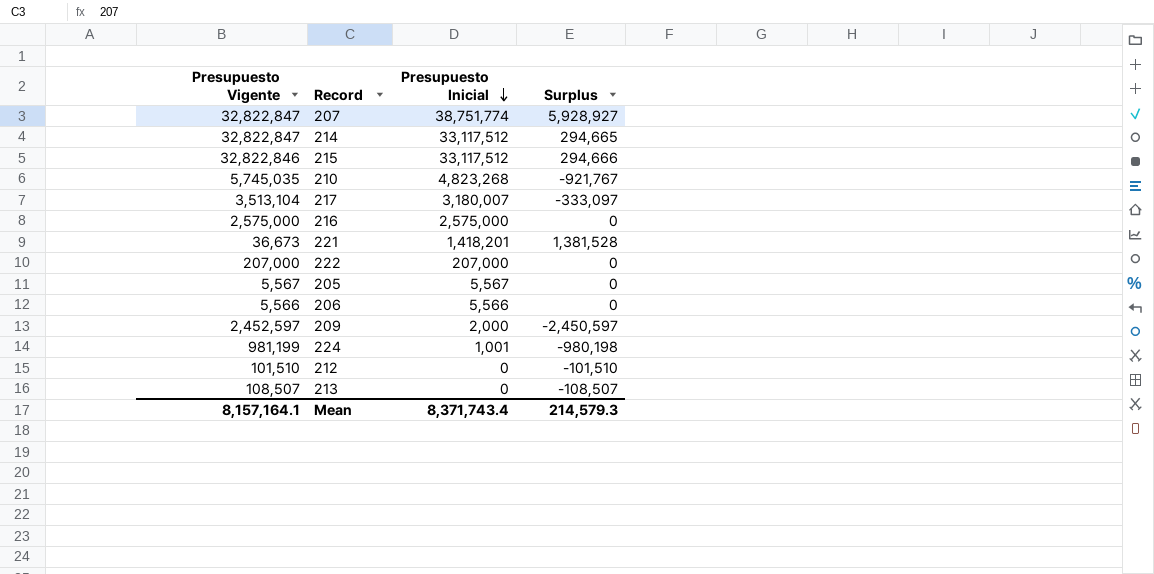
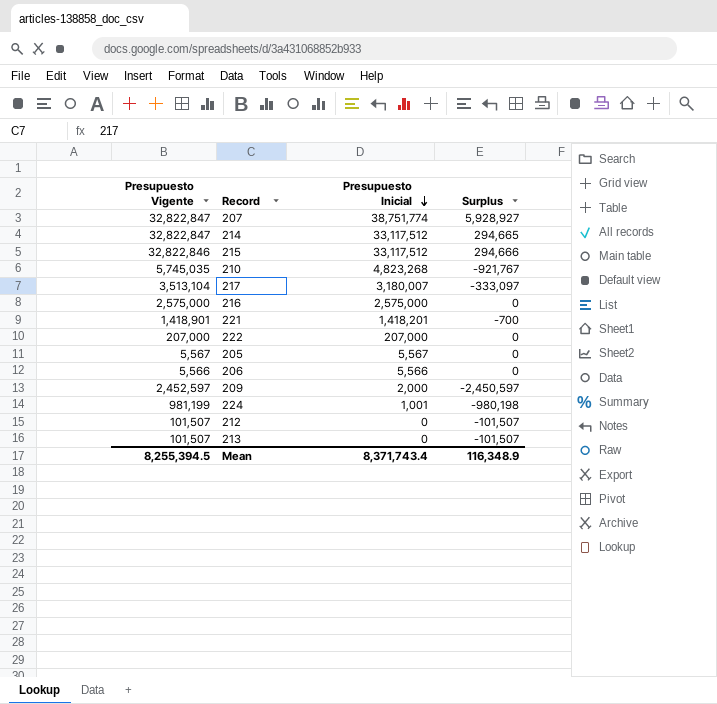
221 | Presupuesto Vigente: 36,673 -> 1,418,901
221 | Surplus: 1,381,528 -> -700
212 | Presupuesto Vigente: 101,510 -> 101,507
212 | Surplus: -101,510 -> -101,507
213 | Presupuesto Vigente: 108,507 -> 101,507
213 | Surplus: -108,507 -> -101,507
Mean | Presupuesto Vigente: 8,157,164.1 -> 8,255,394.5
Mean | Surplus: 214,579.3 -> 116,348.9

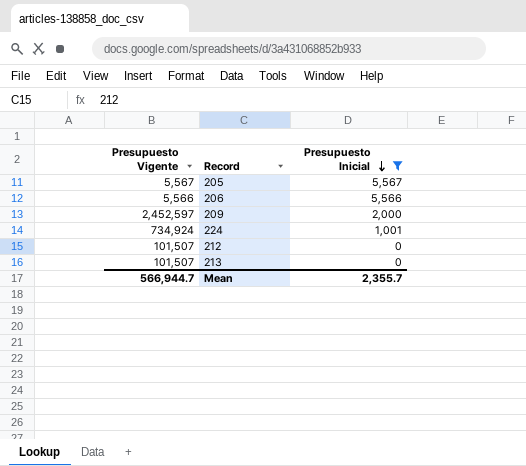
filter: none -> Presupuesto Inicial <= 5,567
column Surplus | formula: [Presupuesto Inicial] - [Presupuesto Vigente] -> none
224 | Presupuesto Vigente: 981,199 -> 734,924
Mean | Presupuesto Vigente: 8,255,394.5 -> 566,944.7
Mean | Presupuesto Inicial: 8,371,743.4 -> 2,355.7

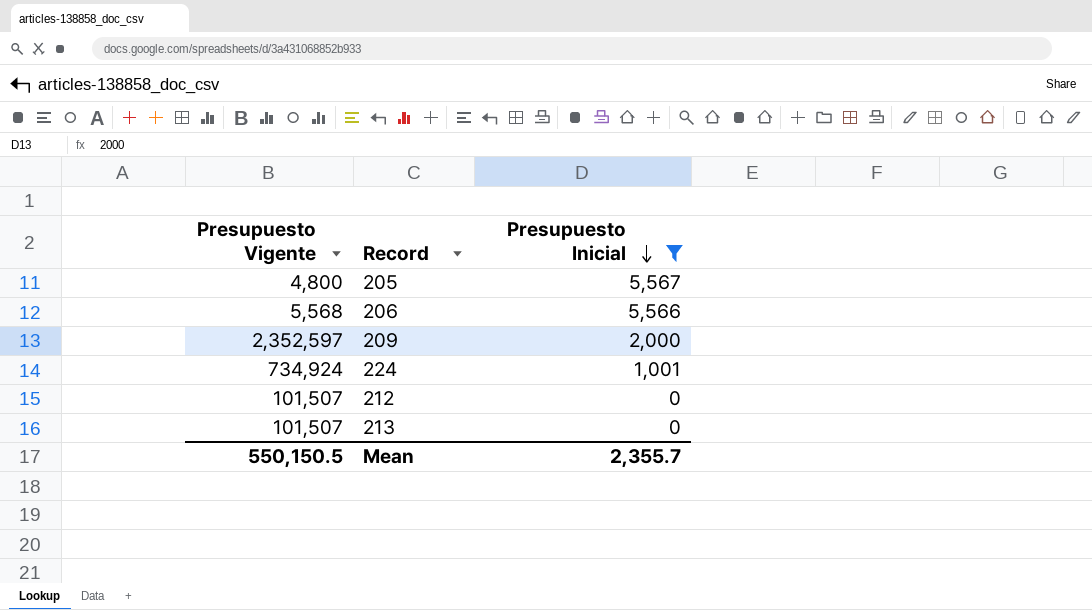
205 | Presupuesto Vigente: 5,567 -> 4,800
206 | Presupuesto Vigente: 5,566 -> 5,568
209 | Presupuesto Vigente: 2,452,597 -> 2,352,597
Mean | Presupuesto Vigente: 566,944.7 -> 550,150.5

